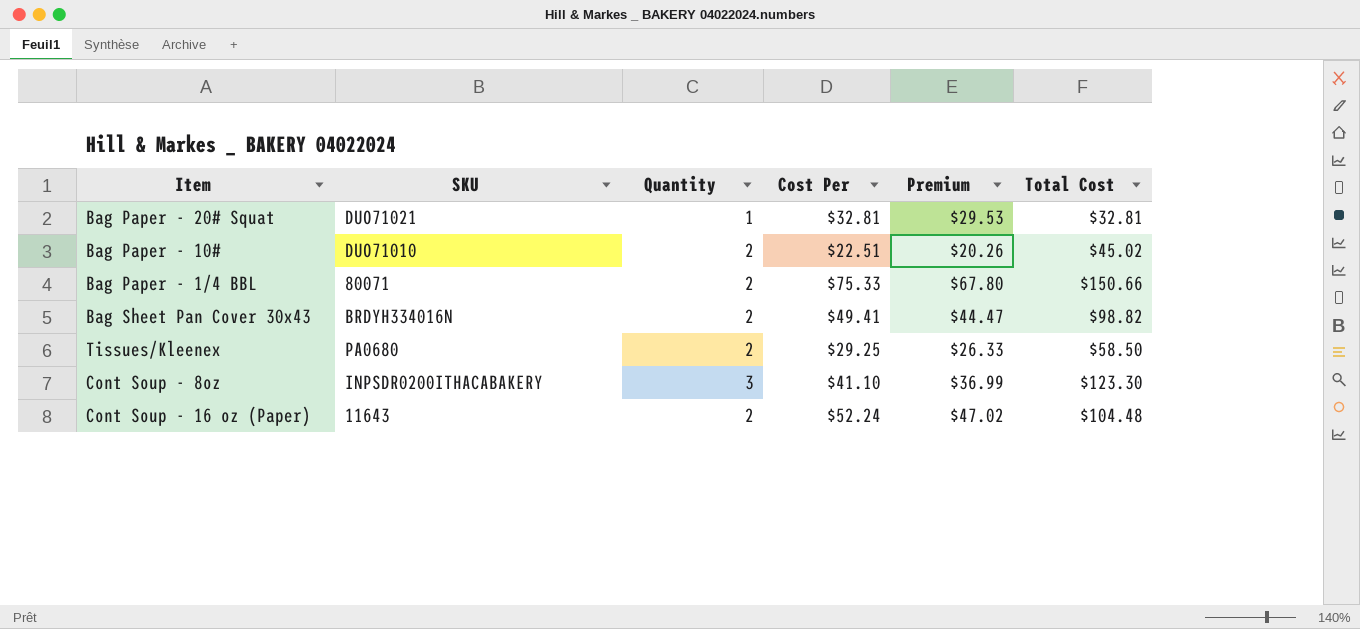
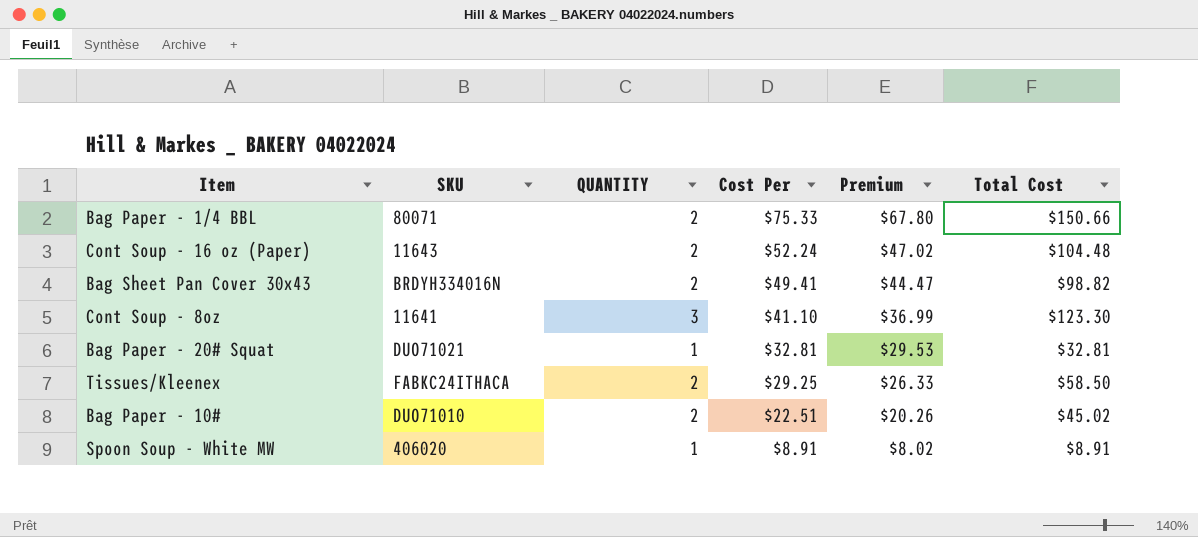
row order: none -> Cost Per descending
column name: Quantity -> QUANTITY
Cont Soup - 8oz | SKU: INPSDR0200ITHACABAKERY -> 11641
Tissues/Kleenex | SKU: PA0680 -> FABKC24ITHACA
row Spoon Soup - White MW: none -> 406020 | 1 | $8.91 | $8.02 | $8.91

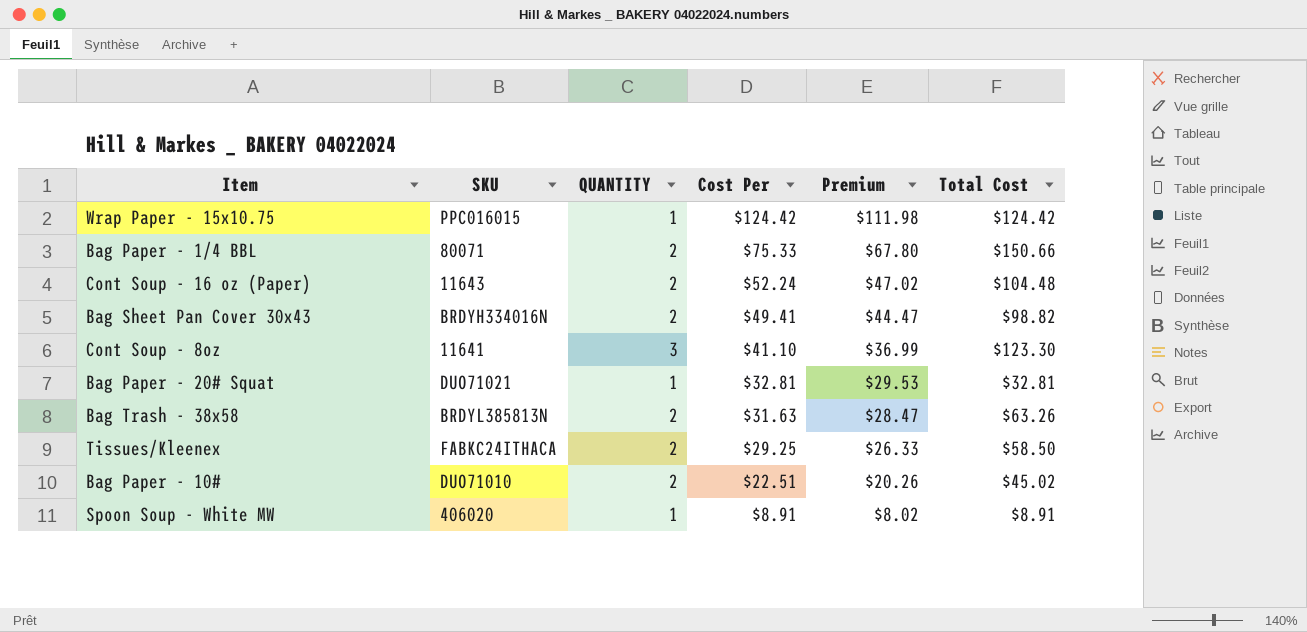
row Wrap Paper - 15x10.75: none -> PPC016015 | 1 | $124.42 | $111.98 | $124.42
row Bag Trash - 38x58: none -> BRDYL385813N | 2 | $31.63 | $28.47 | $63.26

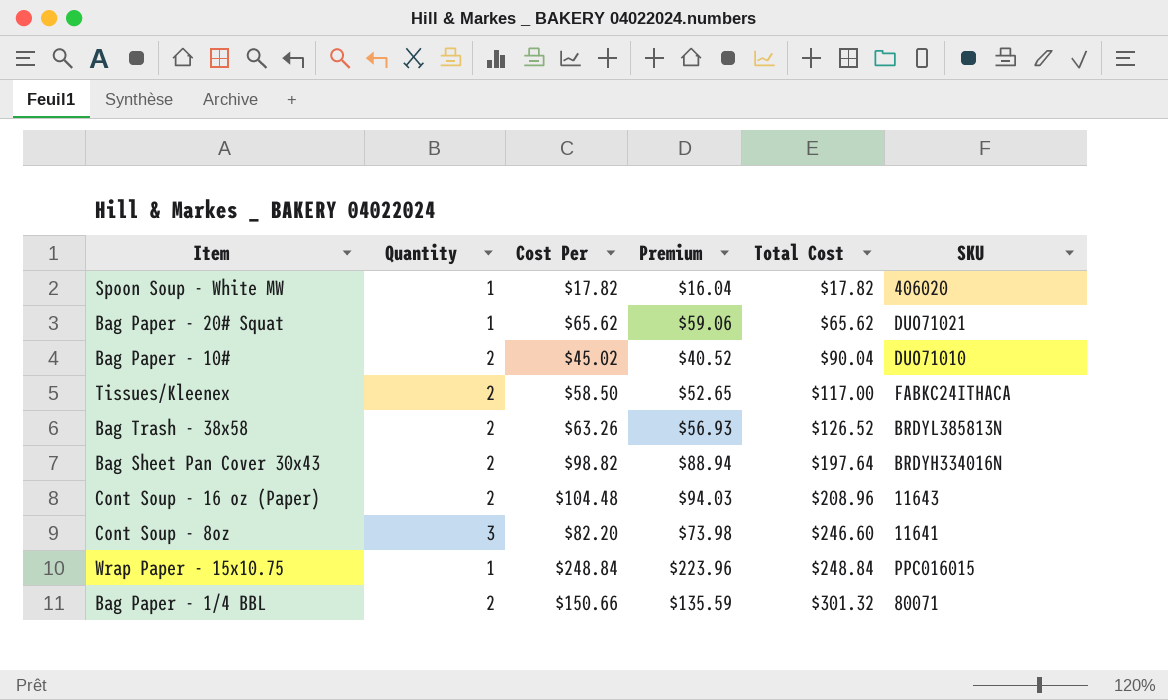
row order: Cost Per descending -> Total Cost ascending
column name: QUANTITY -> Quantity
column SKU | position: 2 -> 6
Spoon Soup - White MW | Cost Per: $8.91 -> $17.82
Spoon Soup - White MW | Premium: $8.02 -> $16.04
Spoon Soup - White MW | Total Cost: $8.91 -> $17.82
Bag Paper - 20# Squat | Cost Per: $32.81 -> $65.62
Bag Paper - 20# Squat | Premium: $29.53 -> $59.06
Bag Paper - 20# Squat | Total Cost: $32.81 -> $65.62
Bag Paper - 10# | Cost Per: $22.51 -> $45.02
Bag Paper - 10# | Premium: $20.26 -> $40.52
Bag Paper - 10# | Total Cost: $45.02 -> $90.04
Tissues/Kleenex | Cost Per: $29.25 -> $58.50
Tissues/Kleenex | Premium: $26.33 -> $52.65
Tissues/Kleenex | Total Cost: $58.50 -> $117.00
Bag Trash - 38x58 | Cost Per: $31.63 -> $63.26
Bag Trash - 38x58 | Premium: $28.47 -> $56.93
Bag Trash - 38x58 | Total Cost: $63.26 -> $126.52
Bag Sheet Pan Cover 30x43 | Cost Per: $49.41 -> $98.82
Bag Sheet Pan Cover 30x43 | Premium: $44.47 -> $88.94
Bag Sheet Pan Cover 30x43 | Total Cost: $98.82 -> $197.64
Cont Soup - 16 oz (Paper) | Cost Per: $52.24 -> $104.48
Cont Soup - 16 oz (Paper) | Premium: $47.02 -> $94.03
Cont Soup - 16 oz (Paper) | Total Cost: $104.48 -> $208.96
Cont Soup - 8oz | Cost Per: $41.10 -> $82.20
Cont Soup - 8oz | Premium: $36.99 -> $73.98
Cont Soup - 8oz | Total Cost: $123.30 -> $246.60
Wrap Paper - 15x10.75 | Cost Per: $124.42 -> $248.84
Wrap Paper - 15x10.75 | Premium: $111.98 -> $223.96
Wrap Paper - 15x10.75 | Total Cost: $124.42 -> $248.84
Bag Paper - 1/4 BBL | Cost Per: $75.33 -> $150.66
Bag Paper - 1/4 BBL | Premium: $67.80 -> $135.59
Bag Paper - 1/4 BBL | Total Cost: $150.66 -> $301.32

